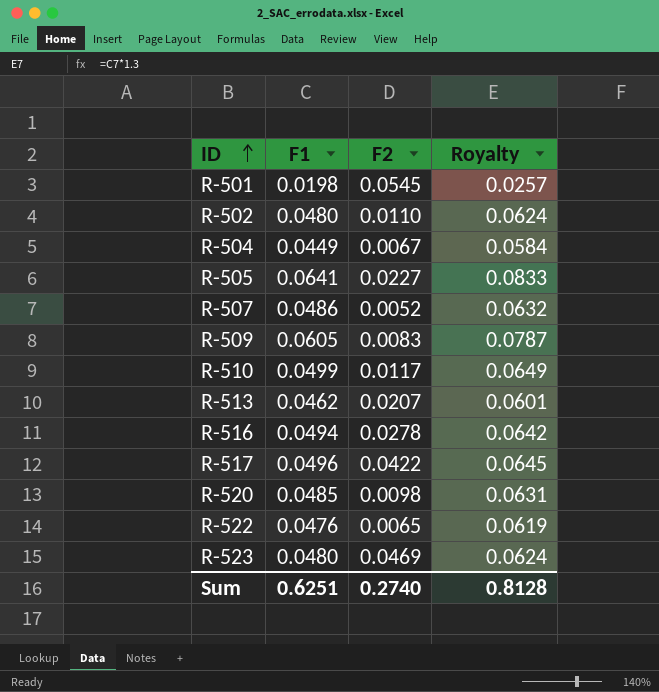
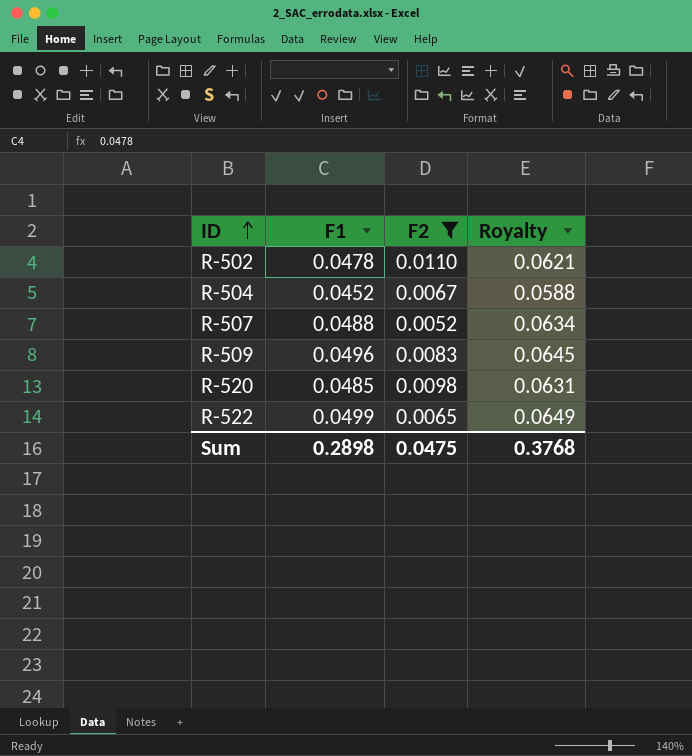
filter: none -> F2 <= 0.0110
R-502 | F1: 0.0480 -> 0.0478
R-502 | Royalty: 0.0624 -> 0.0621
R-504 | F1: 0.0449 -> 0.0452
R-504 | Royalty: 0.0584 -> 0.0588
R-507 | F1: 0.0486 -> 0.0488
R-507 | Royalty: 0.0632 -> 0.0634
R-509 | F1: 0.0605 -> 0.0496
R-509 | Royalty: 0.0787 -> 0.0645
R-522 | F1: 0.0476 -> 0.0499
R-522 | Royalty: 0.0619 -> 0.0649
Sum | F1: 0.6251 -> 0.2898
Sum | F2: 0.2740 -> 0.0475
Sum | Royalty: 0.8128 -> 0.3768

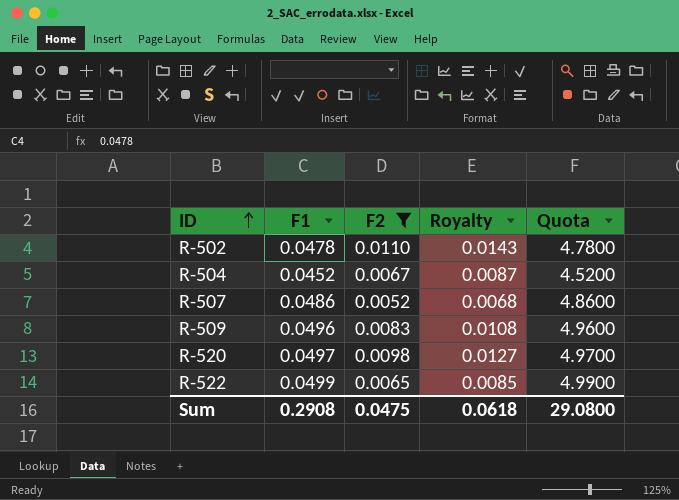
column Royalty | formula: [F1] * 1.3 -> [F2] * 1.3
column Quota | formula: none -> [F1] * 100
R-507 | F1: 0.0488 -> 0.0486
R-520 | F1: 0.0485 -> 0.0497
Sum | F1: 0.2898 -> 0.2908
Sum | Royalty: 0.3768 -> 0.0618

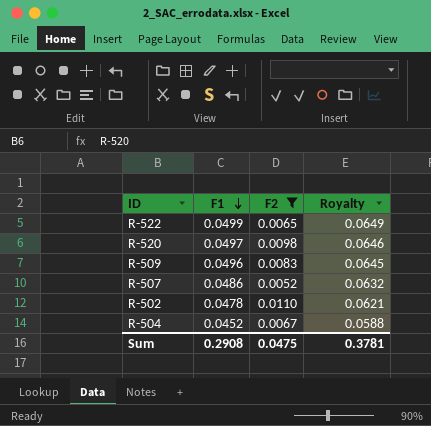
row order: ID ascending -> F1 descending
column Quota | formula: [F1] * 100 -> none
column Royalty | formula: [F2] * 1.3 -> [F1] * 1.3
Sum | Royalty: 0.0618 -> 0.3781

